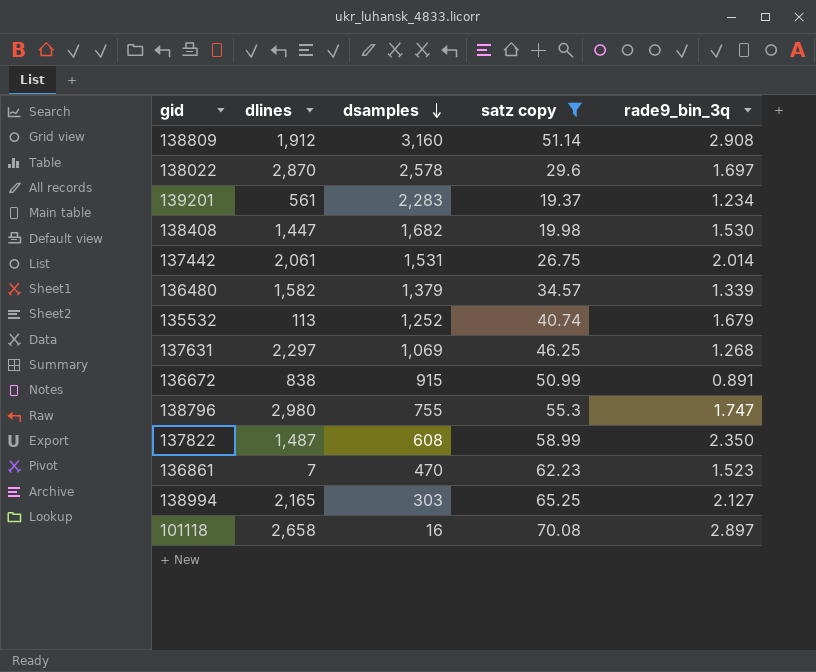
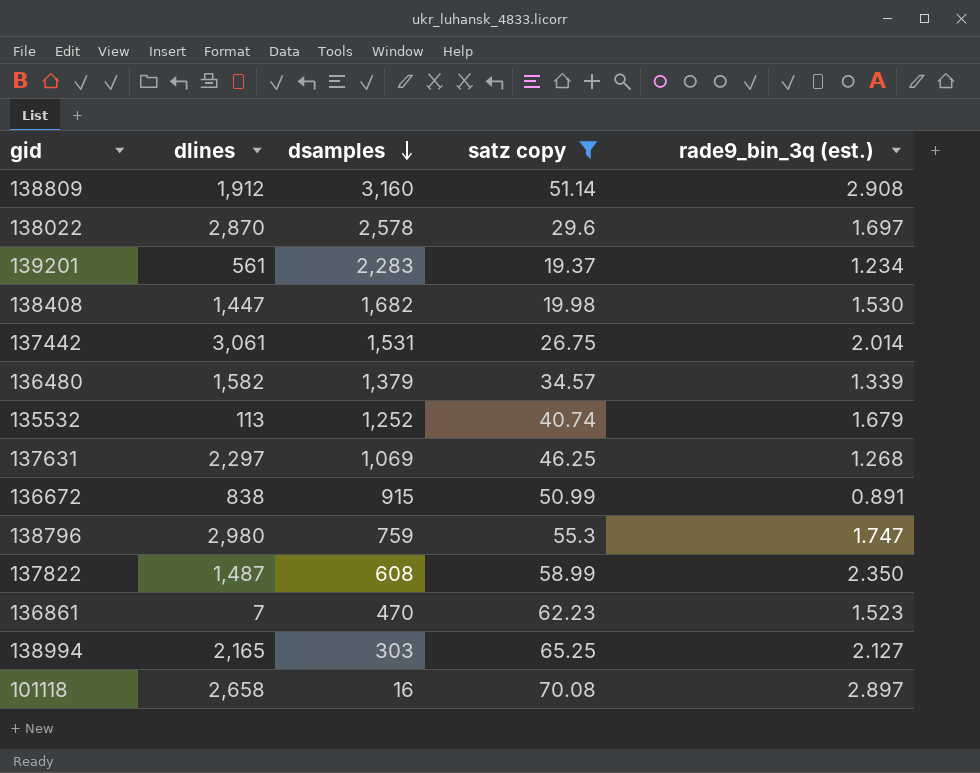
column name: rade9_bin_3q -> rade9_bin_3q (est.)
137442 | dlines: 2,061 -> 3,061
138796 | dsamples: 755 -> 759

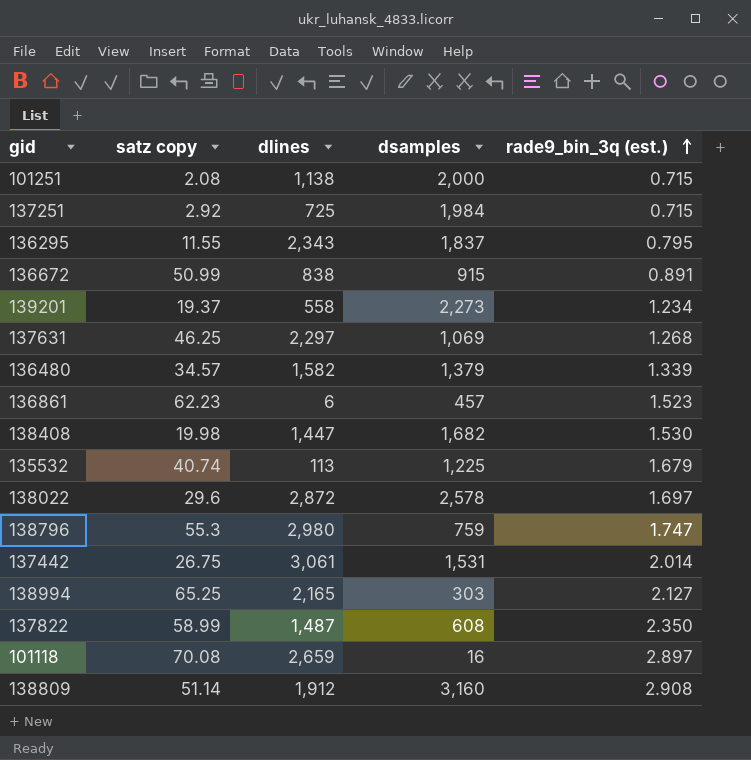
filter: satz copy >= 19.37 -> none
row order: dsamples descending -> rade9_bin_3q (est.) ascending
column satz copy | position: 4 -> 2
139201 | dlines: 561 -> 558
139201 | dsamples: 2,283 -> 2,273
136861 | dlines: 7 -> 6
136861 | dsamples: 470 -> 457
135532 | dsamples: 1,252 -> 1,225
138022 | dlines: 2,870 -> 2,872
101118 | dlines: 2,658 -> 2,659

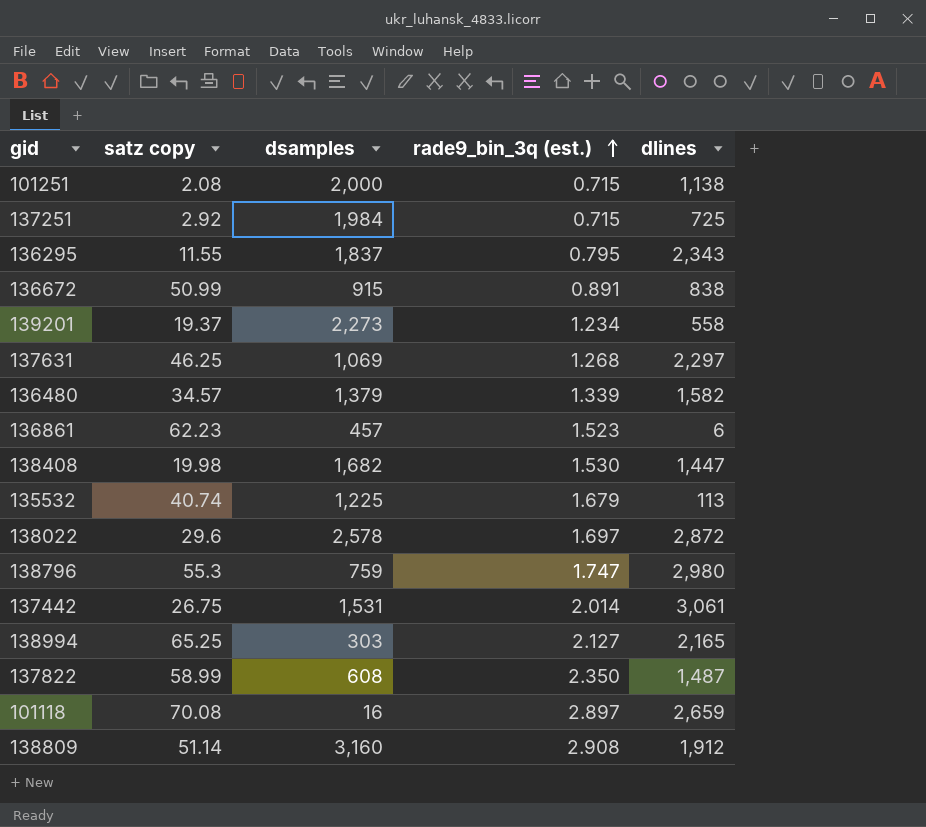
column dlines | position: 3 -> 5

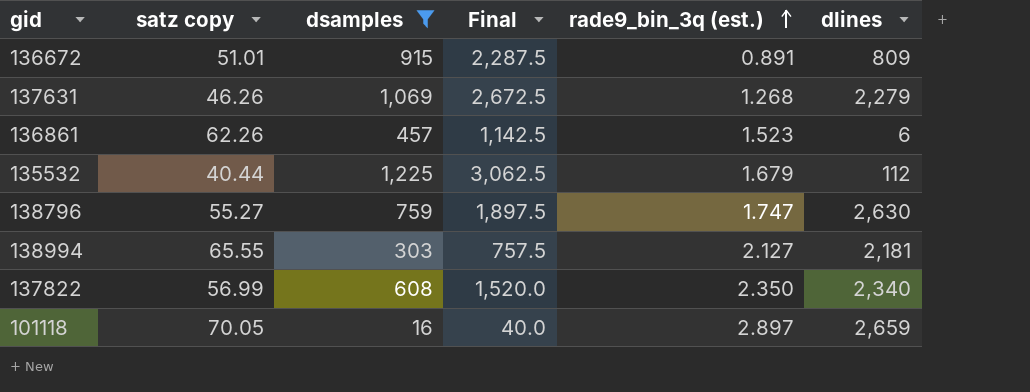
filter: none -> dsamples <= 1,225
column Final | formula: none -> [dsamples] * 2.5
136672 | satz copy: 50.99 -> 51.01
136672 | dlines: 838 -> 809
137631 | satz copy: 46.25 -> 46.26
137631 | dlines: 2,297 -> 2,279
136861 | satz copy: 62.23 -> 62.26
135532 | satz copy: 40.74 -> 40.44
135532 | dlines: 113 -> 112
138796 | satz copy: 55.3 -> 55.27
138796 | dlines: 2,980 -> 2,630
138994 | satz copy: 65.25 -> 65.55
138994 | dlines: 2,165 -> 2,181
137822 | satz copy: 58.99 -> 56.99
137822 | dlines: 1,487 -> 2,340
101118 | satz copy: 70.08 -> 70.05

